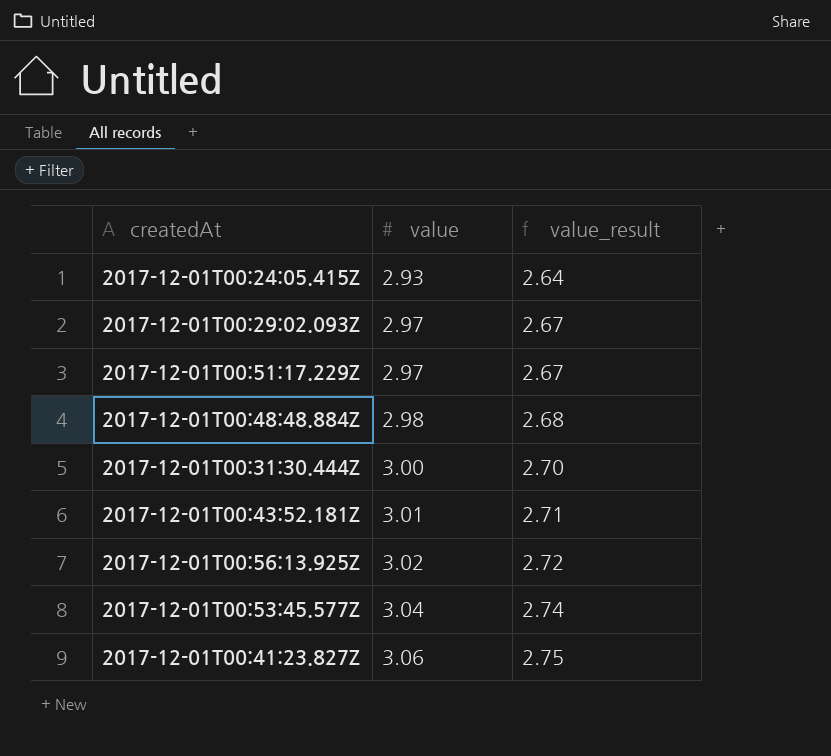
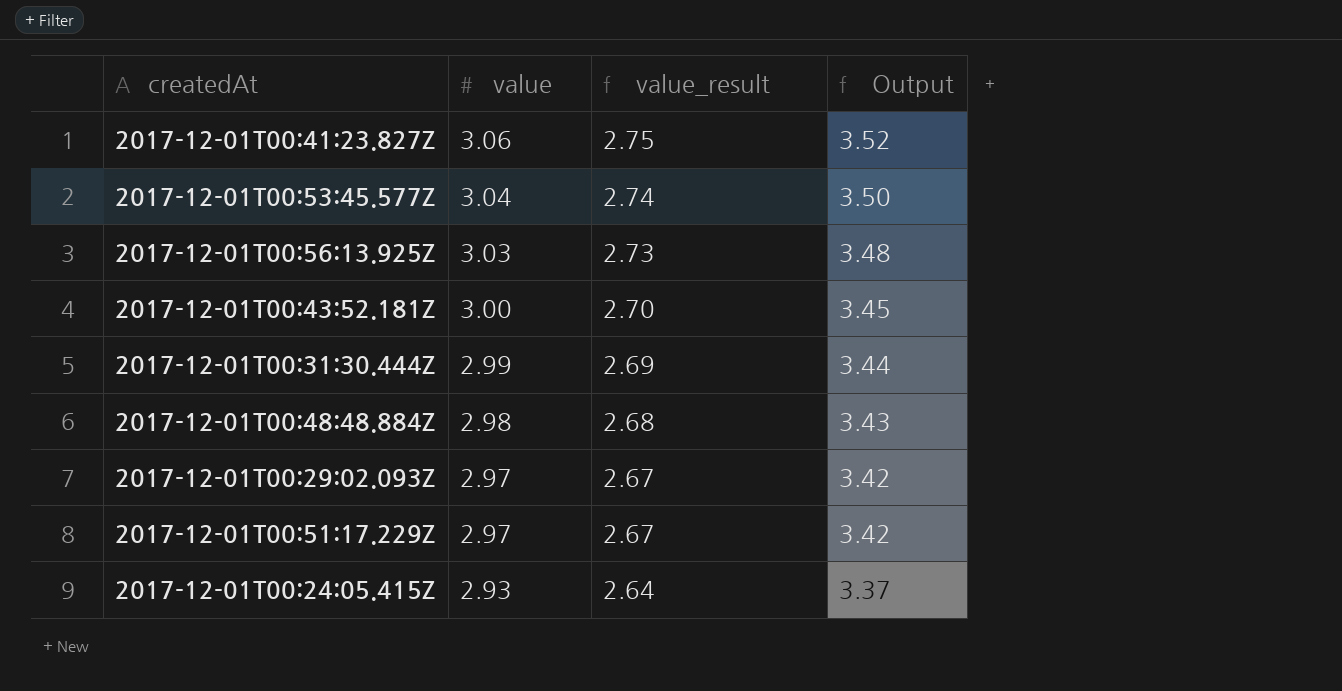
row order: value ascending -> value descending
column Output | formula: none -> [value] * 1.15
2017-12-01T00:56:13.925Z | value: 3.02 -> 3.03
2017-12-01T00:56:13.925Z | value_result: 2.72 -> 2.73
2017-12-01T00:43:52.181Z | value: 3.01 -> 3.00
2017-12-01T00:43:52.181Z | value_result: 2.71 -> 2.70
2017-12-01T00:31:30.444Z | value: 3.00 -> 2.99
2017-12-01T00:31:30.444Z | value_result: 2.70 -> 2.69

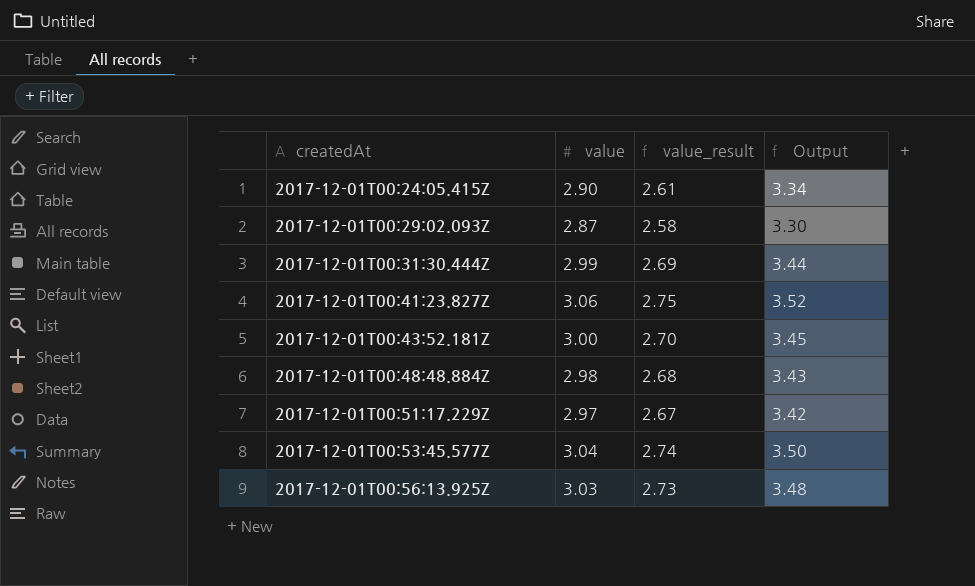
row order: value descending -> createdAt ascending
2017-12-01T00:24:05.415Z | value: 2.93 -> 2.90
2017-12-01T00:24:05.415Z | value_result: 2.64 -> 2.61
2017-12-01T00:24:05.415Z | Output: 3.37 -> 3.34
2017-12-01T00:29:02.093Z | value: 2.97 -> 2.87
2017-12-01T00:29:02.093Z | value_result: 2.67 -> 2.58
2017-12-01T00:29:02.093Z | Output: 3.42 -> 3.30

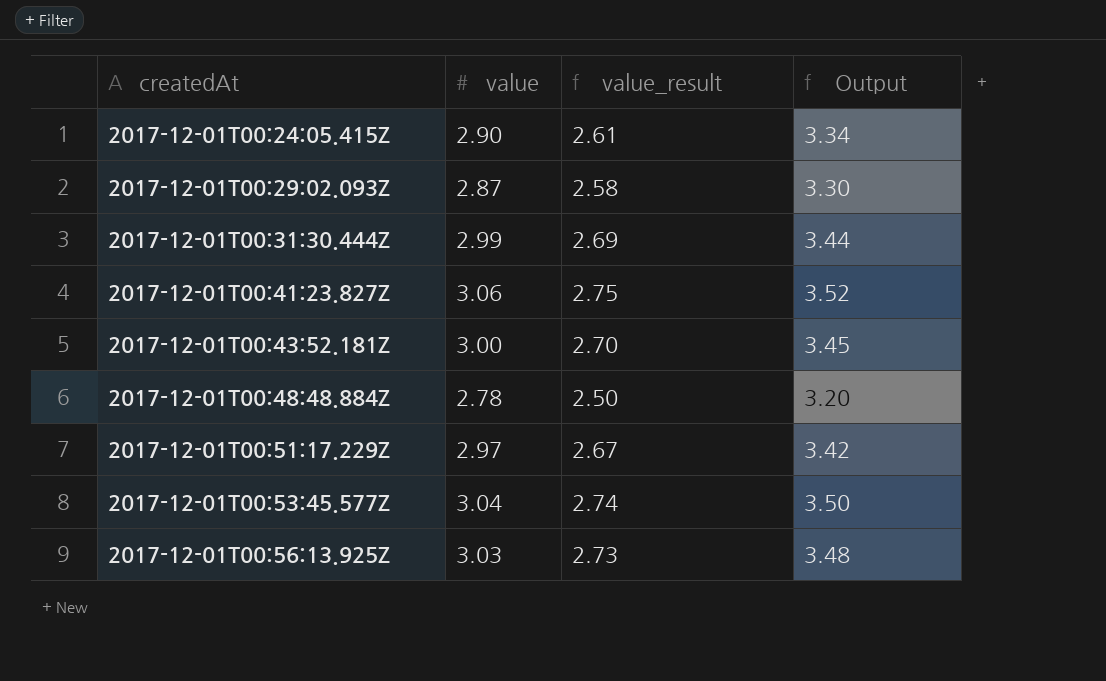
2017-12-01T00:48:48.884Z | value: 2.98 -> 2.78
2017-12-01T00:48:48.884Z | value_result: 2.68 -> 2.50
2017-12-01T00:48:48.884Z | Output: 3.43 -> 3.20

